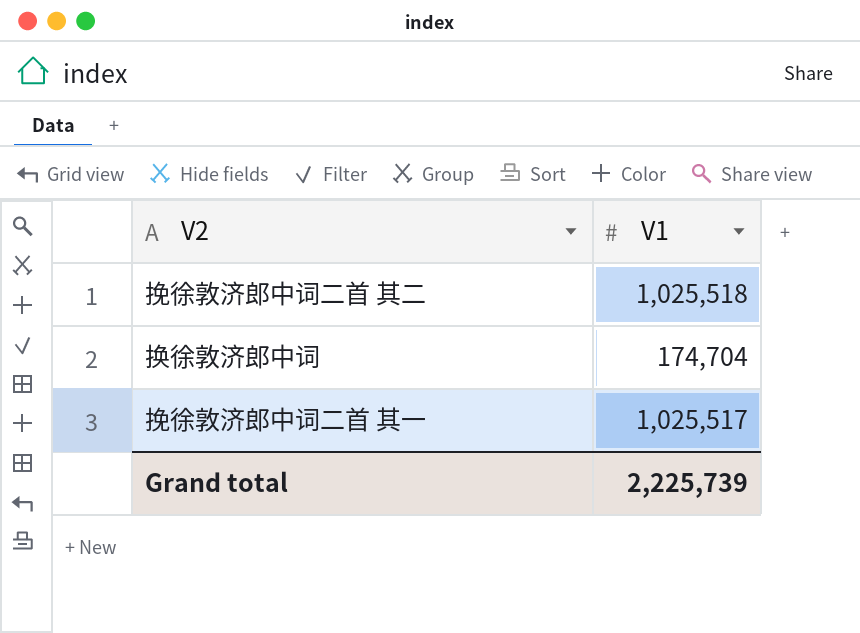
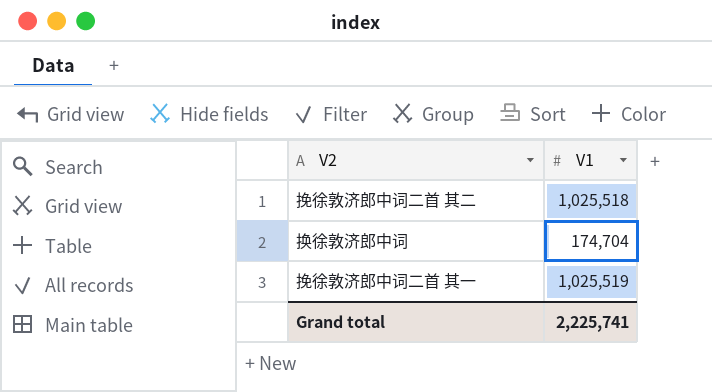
挽徐敦济郎中词二首 其一 | V1: 1,025,517 -> 1,025,519
Grand total | V1: 2,225,739 -> 2,225,741

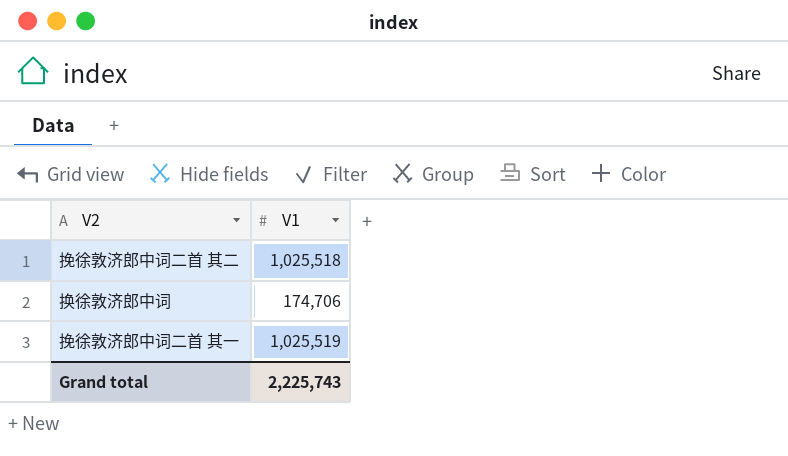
换徐敦济郎中词 | V1: 174,704 -> 174,706
Grand total | V1: 2,225,741 -> 2,225,743

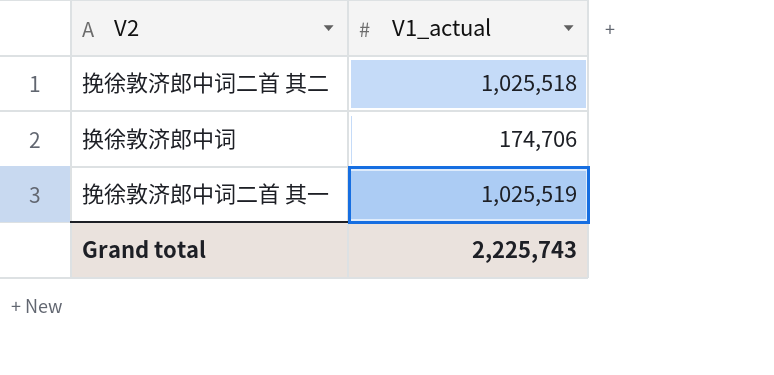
column name: V1 -> V1_actual

